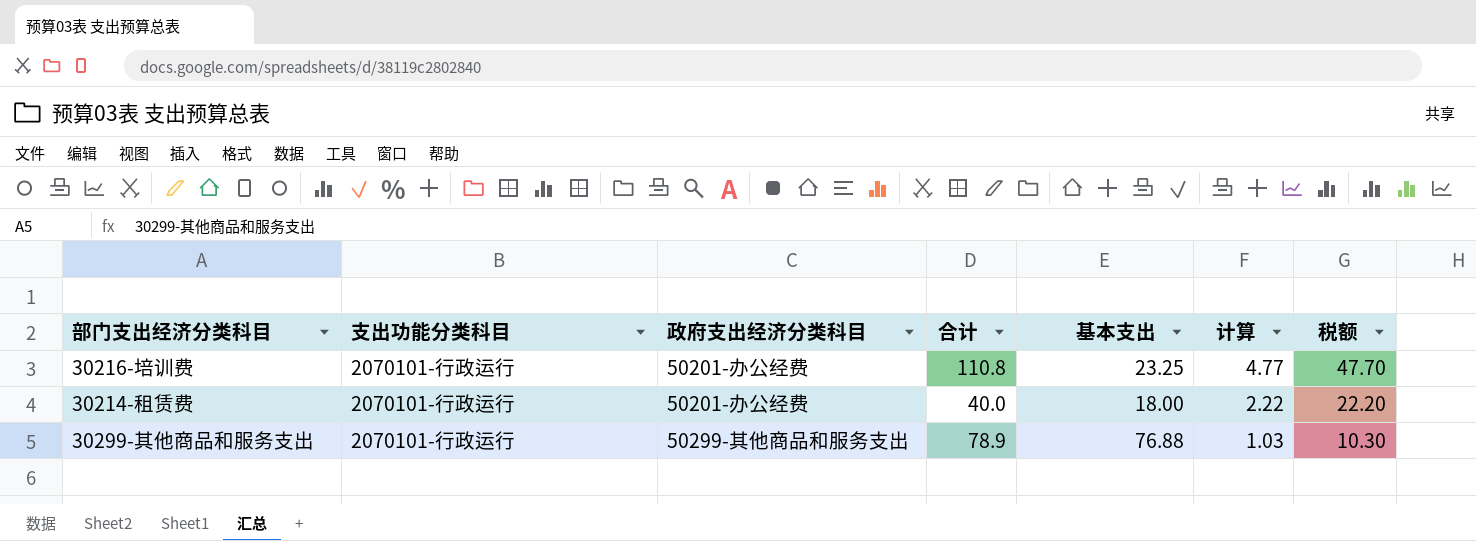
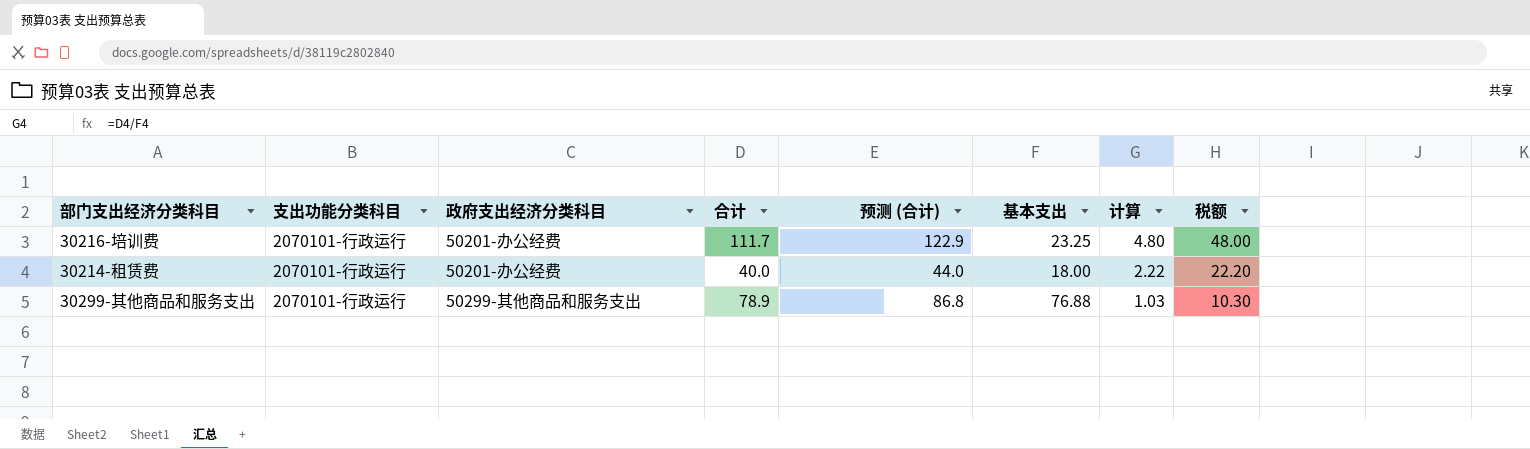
column 预测 (合计) | formula: none -> [合计] * 1.1
30216-培训费 | 合计: 110.8 -> 111.7
30216-培训费 | 计算: 4.77 -> 4.80
30216-培训费 | 税额: 47.70 -> 48.00

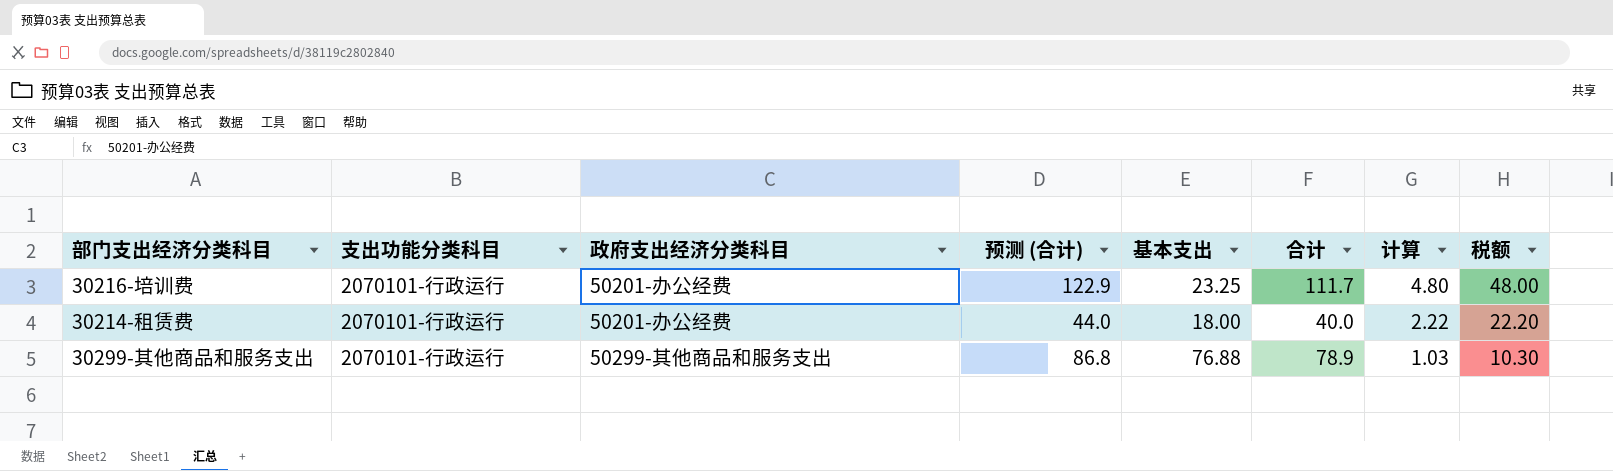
column 合计 | position: 4 -> 6

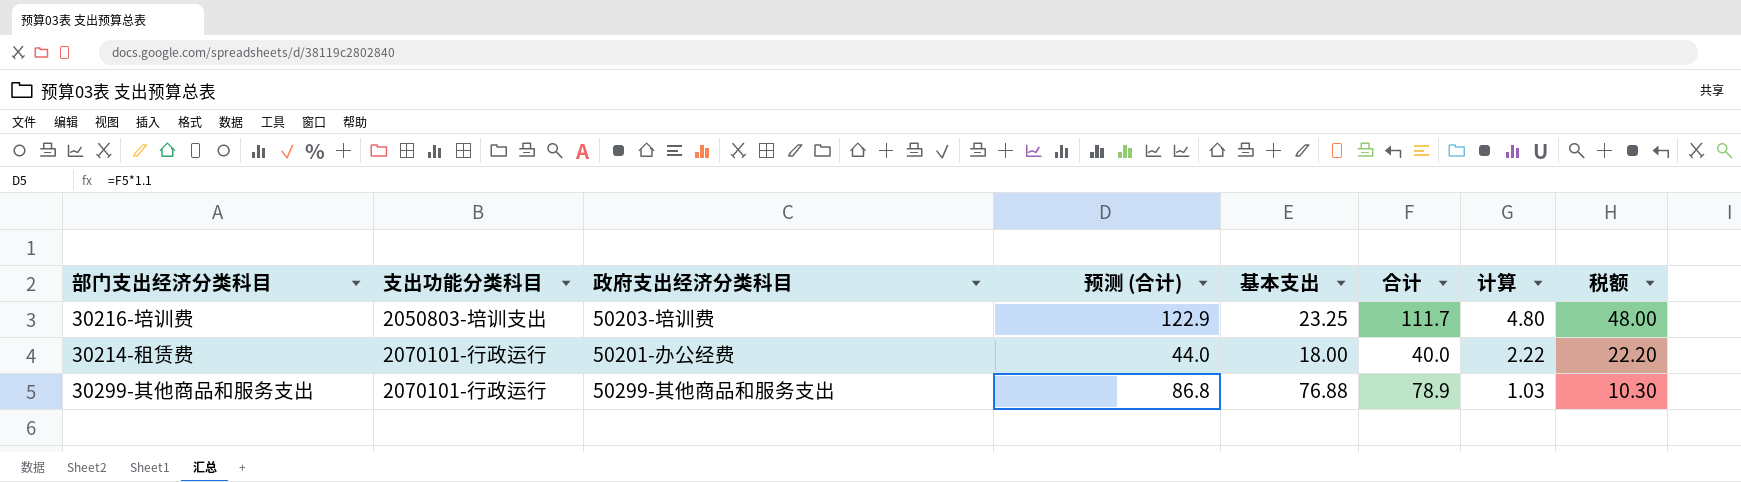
30216-培训费 | 支出功能分类科目: 2070101-行政运行 -> 2050803-培训支出
30216-培训费 | 政府支出经济分类科目: 50201-办公经费 -> 50203-培训费

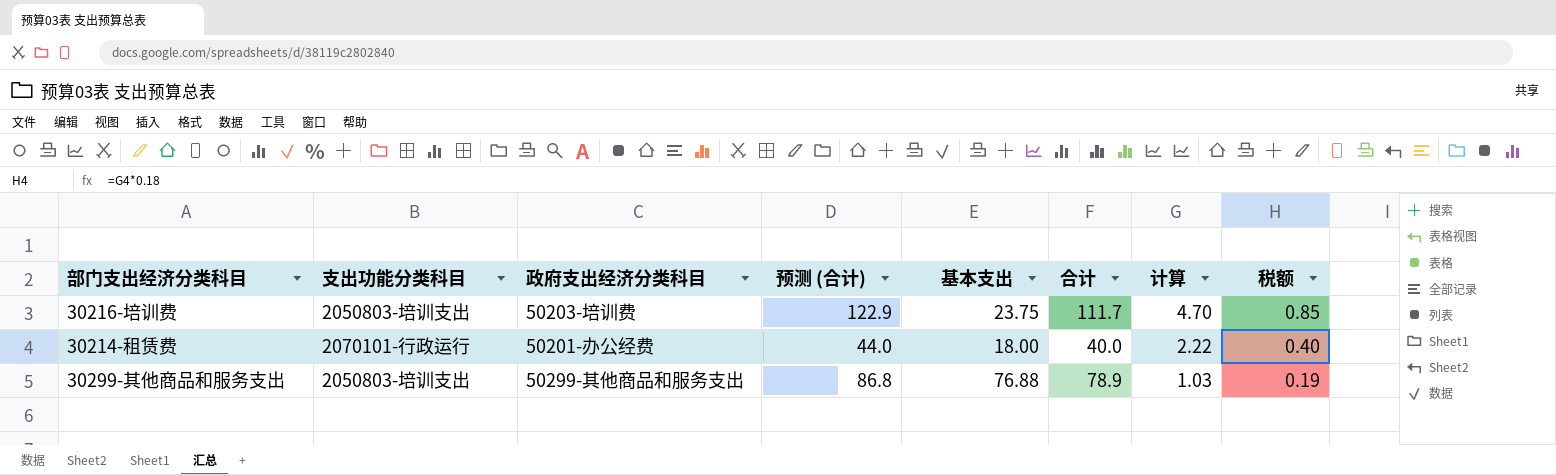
column 税额 | formula: [计算] * 10 -> [计算] * 0.18
30216-培训费 | 基本支出: 23.25 -> 23.75
30216-培训费 | 计算: 4.80 -> 4.70
30299-其他商品和服务支出 | 支出功能分类科目: 2070101-行政运行 -> 2050803-培训支出

